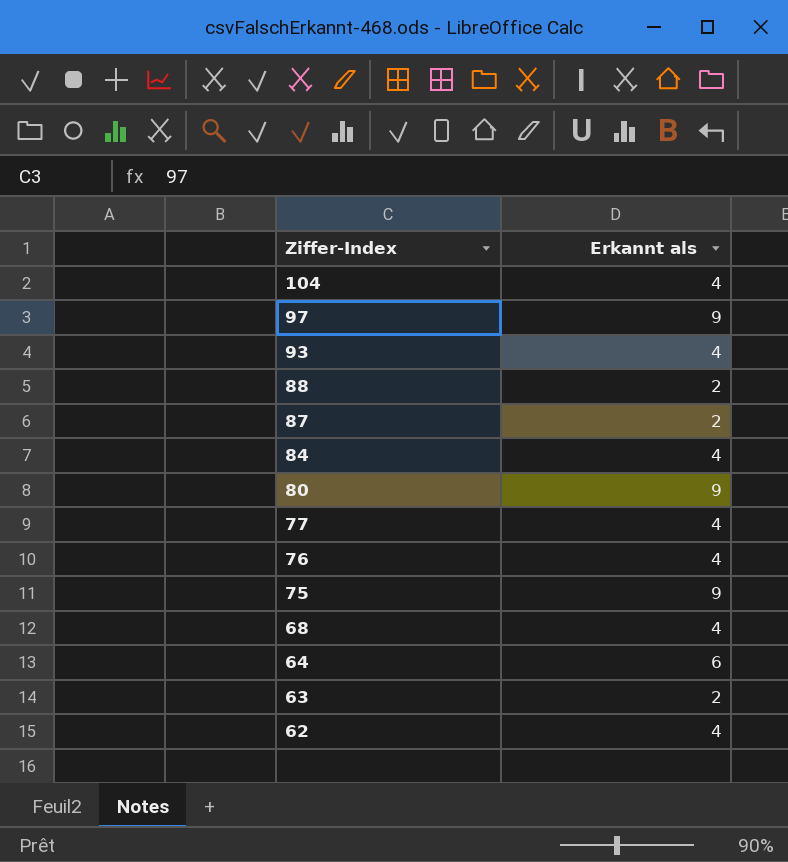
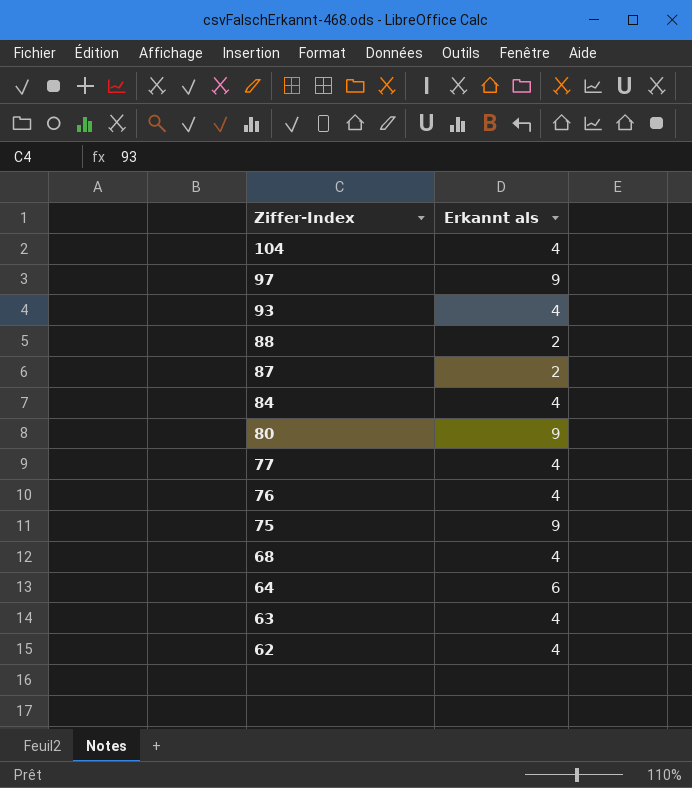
63 | Erkannt als: 2 -> 4

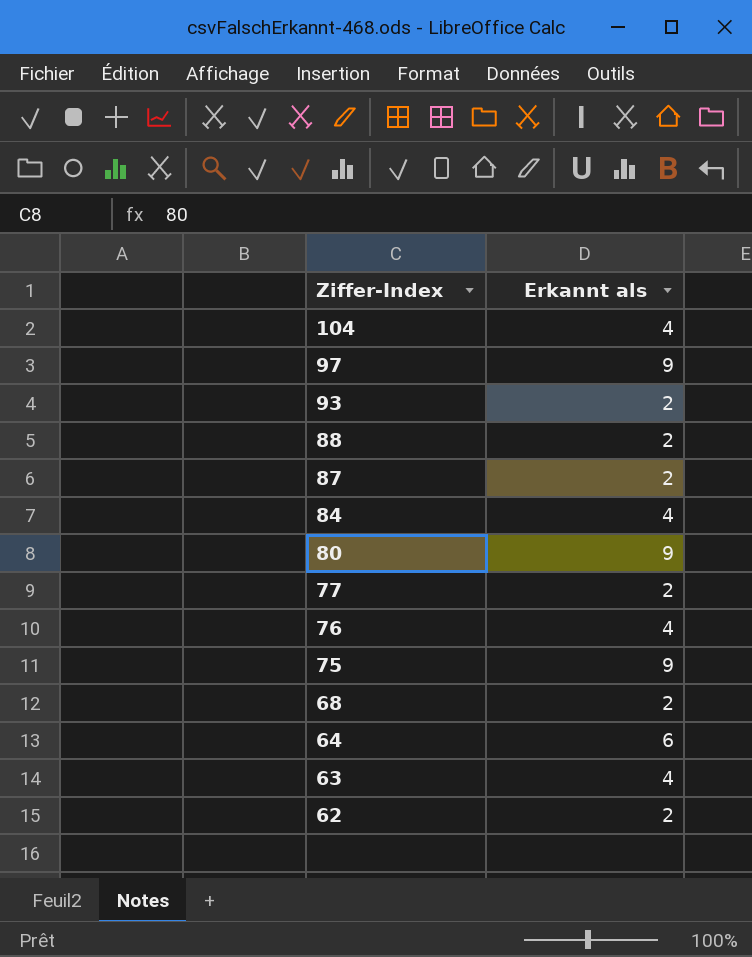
93 | Erkannt als: 4 -> 2
77 | Erkannt als: 4 -> 2
68 | Erkannt als: 4 -> 2
62 | Erkannt als: 4 -> 2

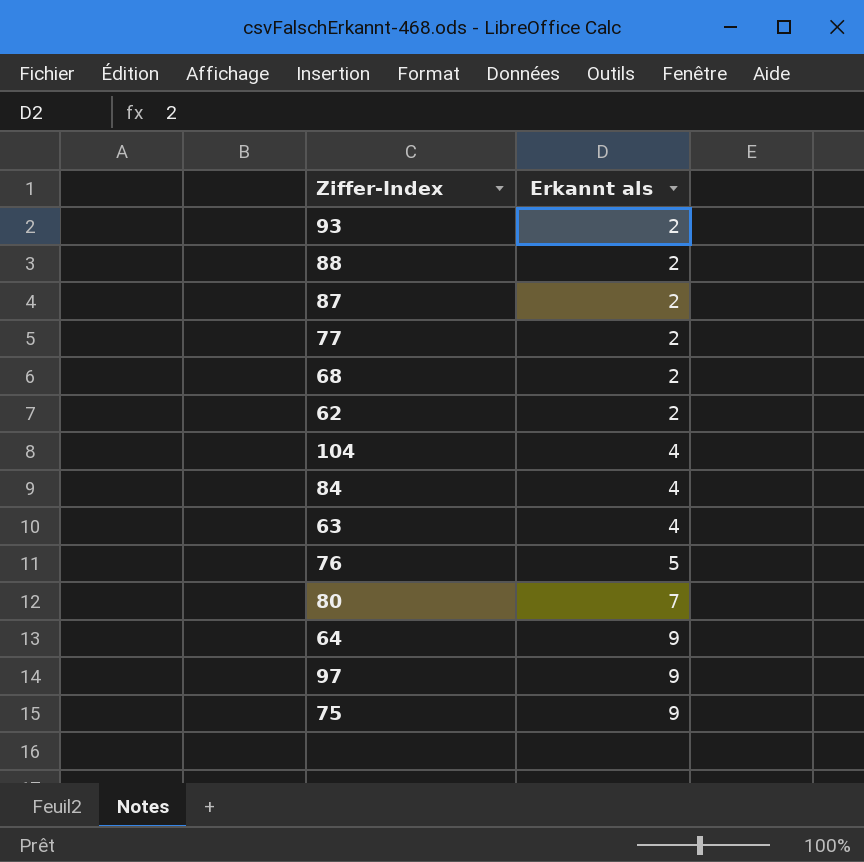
row order: Ziffer-Index descending -> Erkannt als ascending
76 | Erkannt als: 4 -> 5
80 | Erkannt als: 9 -> 7
64 | Erkannt als: 6 -> 9

